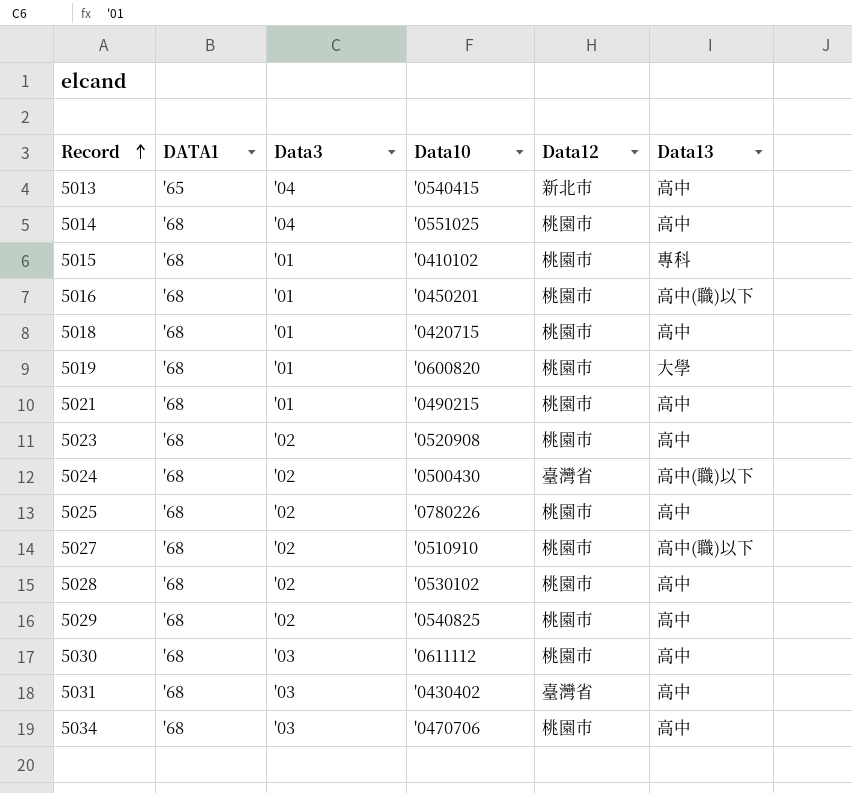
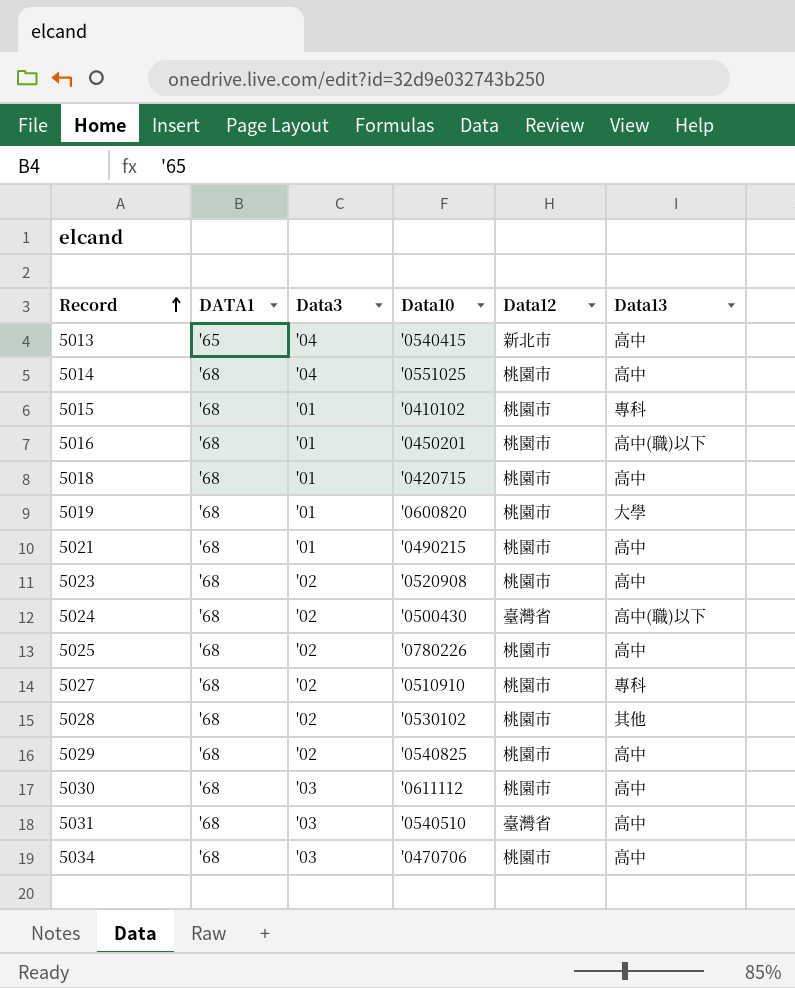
5027 | Data13: 高中(職)以下 -> 專科
5028 | Data13: 高中 -> 其他
5031 | Data10: '0430402 -> '0540510

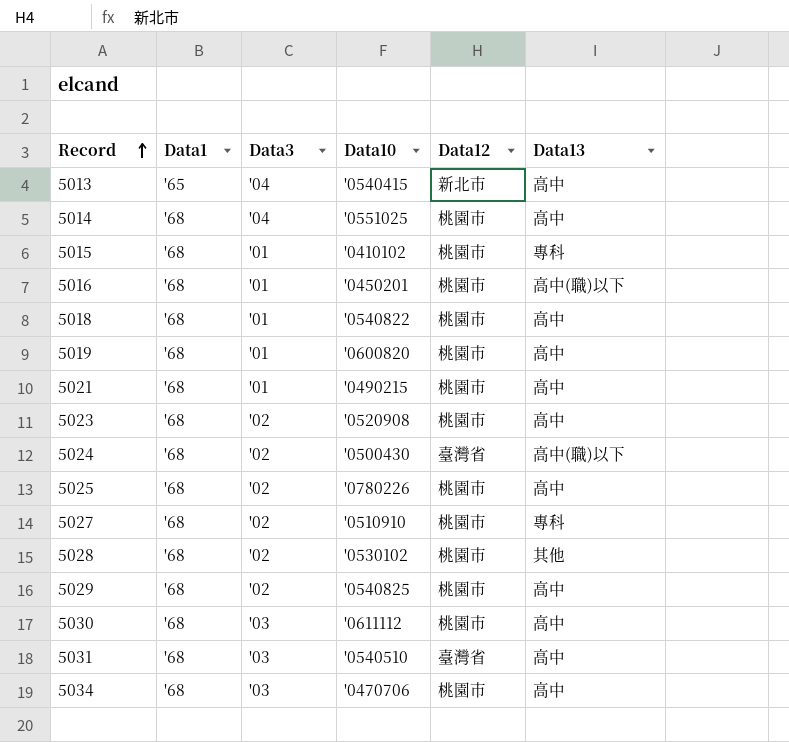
column name: DATA1 -> Data1
5018 | Data10: '0420715 -> '0540822
5019 | Data13: 大學 -> 高中

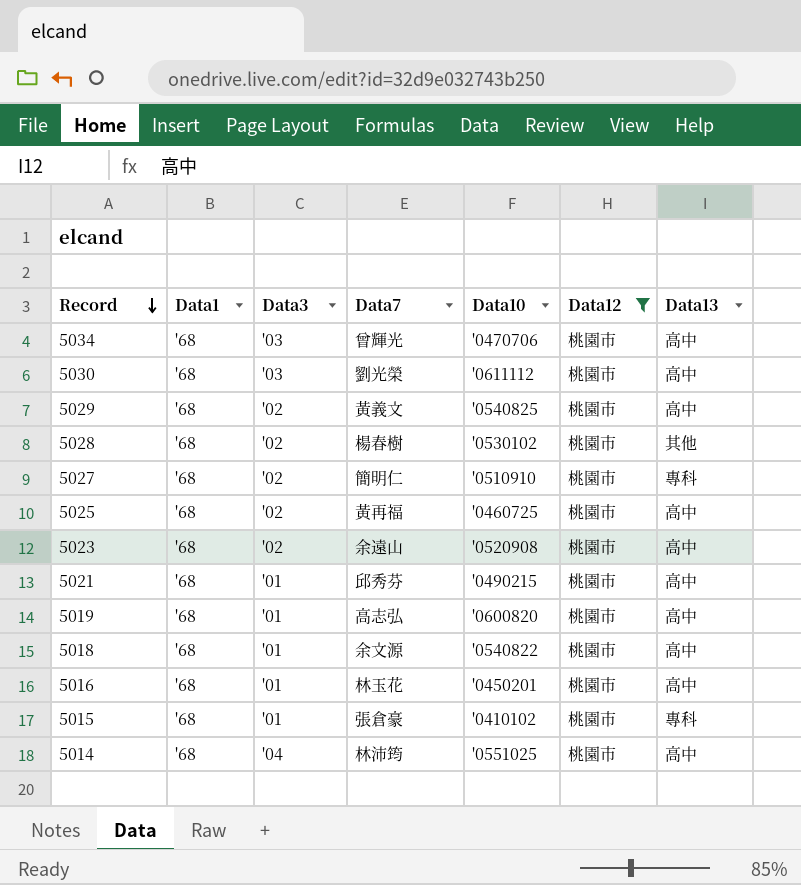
filter: none -> Data12 = 桃園市
row order: Record ascending -> Record descending
column Data7 | position: none -> 4
5025 | Data10: '0780226 -> '0460725
5016 | Data13: 高中(職)以下 -> 高中

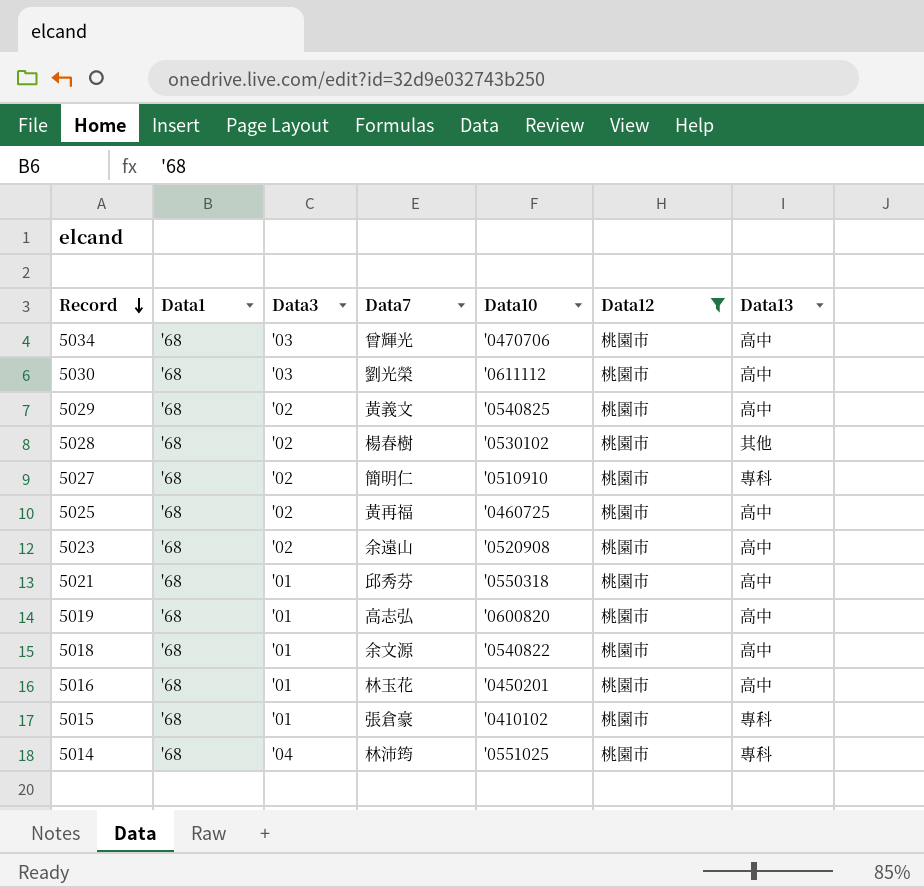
5021 | Data10: '0490215 -> '0550318
5014 | Data13: 高中 -> 專科

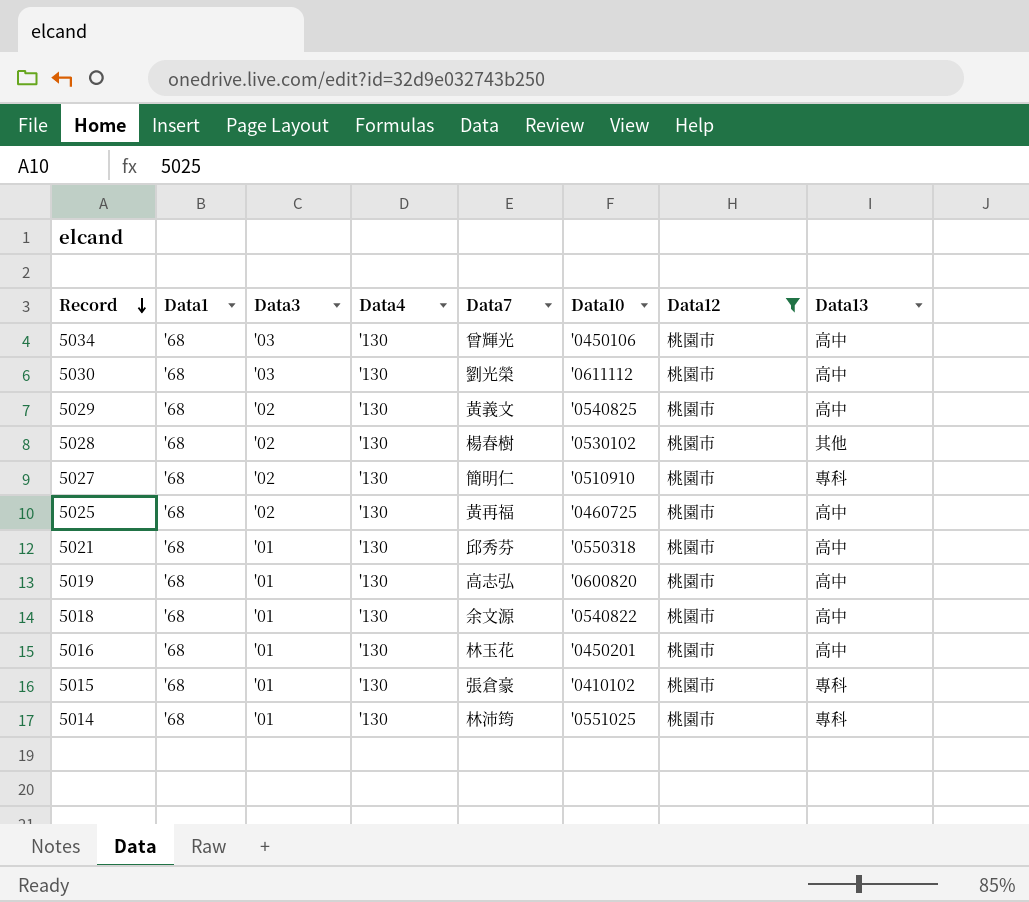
column Data4 | position: none -> 4
row 5023: '68 | '02 | 余遠山 | '0520908 | 桃園市 | 高中 -> none
5034 | Data10: '0470706 -> '0450106
5014 | Data3: '04 -> '01

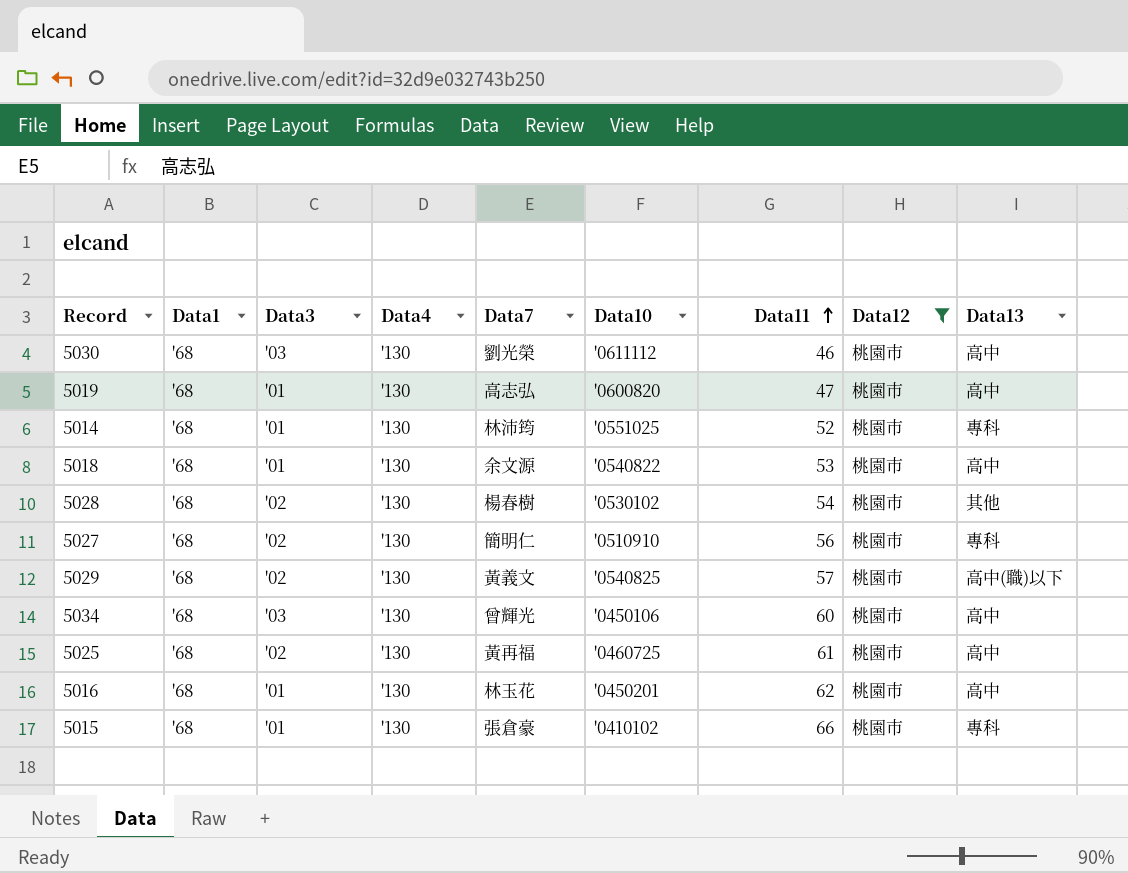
row order: Record descending -> Data11 ascending
column Data11 | position: none -> 7
row 5021: '68 | '01 | '130 | 邱秀芬 | '0550318 | 桃園市 | 高中 -> none
5029 | Data13: 高中 -> 高中(職)以下

